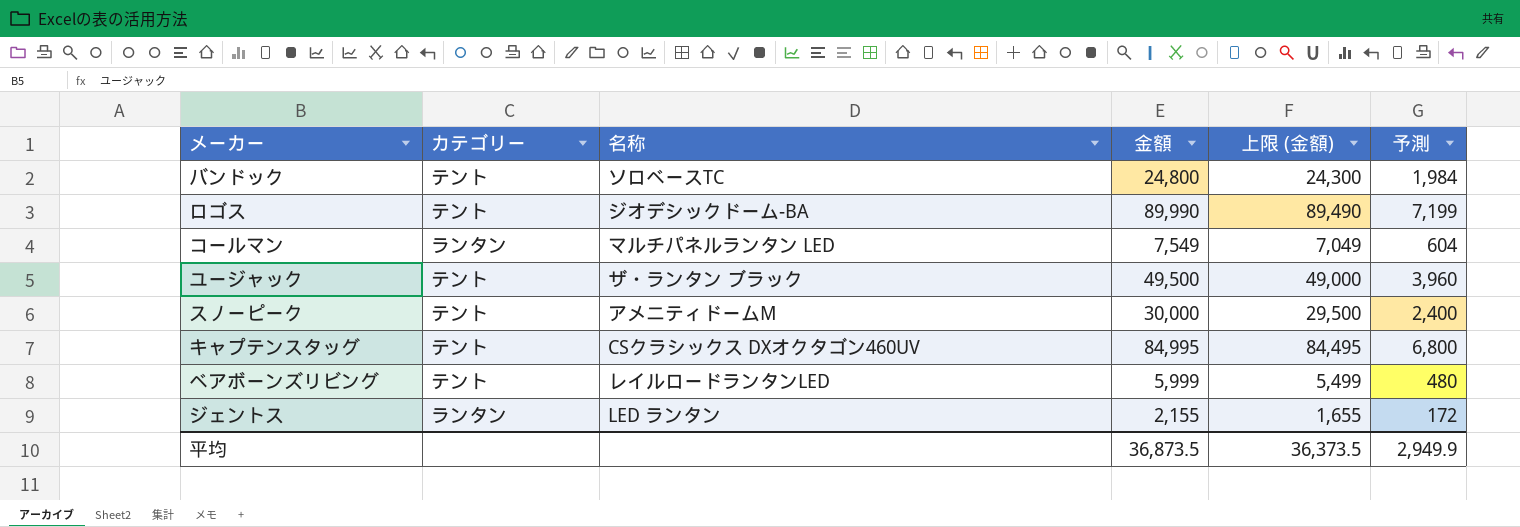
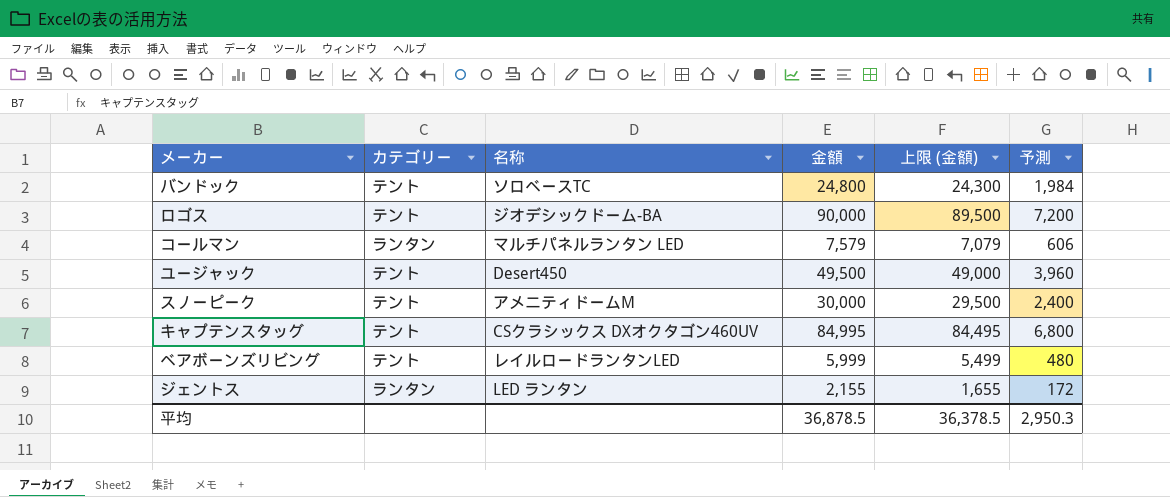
ロゴス | 金額: 89,990 -> 90,000
ロゴス | 上限 (金額): 89,490 -> 89,500
ロゴス | 予測: 7,199 -> 7,200
コールマン | 金額: 7,549 -> 7,579
コールマン | 上限 (金額): 7,049 -> 7,079
コールマン | 予測: 604 -> 606
ユージャック | 名称: ザ・ランタン ブラック -> Desert450
平均 | 金額: 36,873.5 -> 36,878.5
平均 | 上限 (金額): 36,373.5 -> 36,378.5
平均 | 予測: 2,949.9 -> 2,950.3

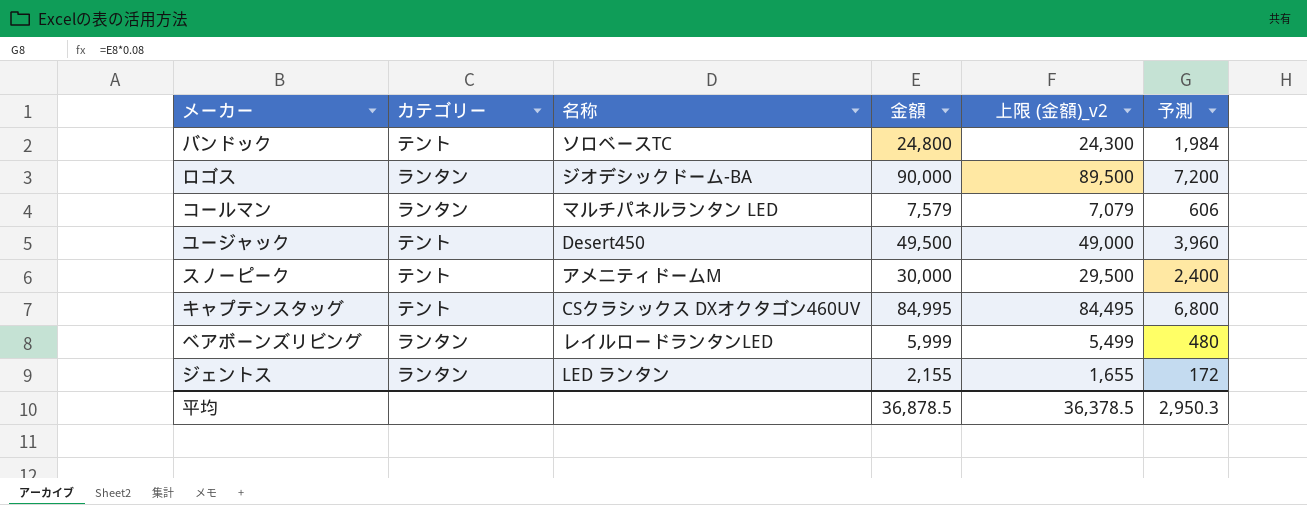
column name: 上限 (金額) -> 上限 (金額)_v2
ロゴス | カテゴリー: テント -> ランタン
ベアボーンズリビング | カテゴリー: テント -> ランタン

